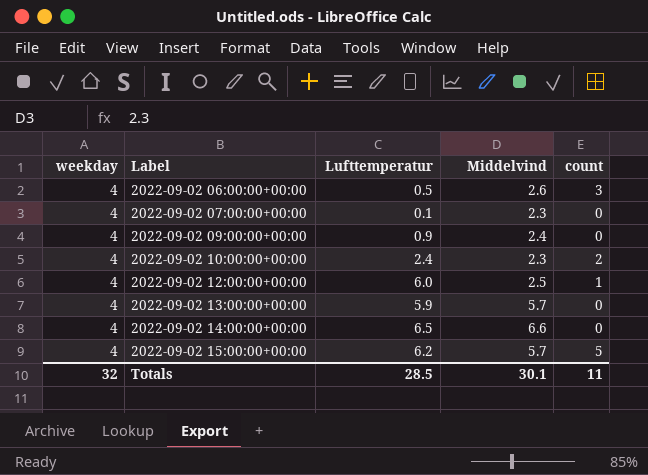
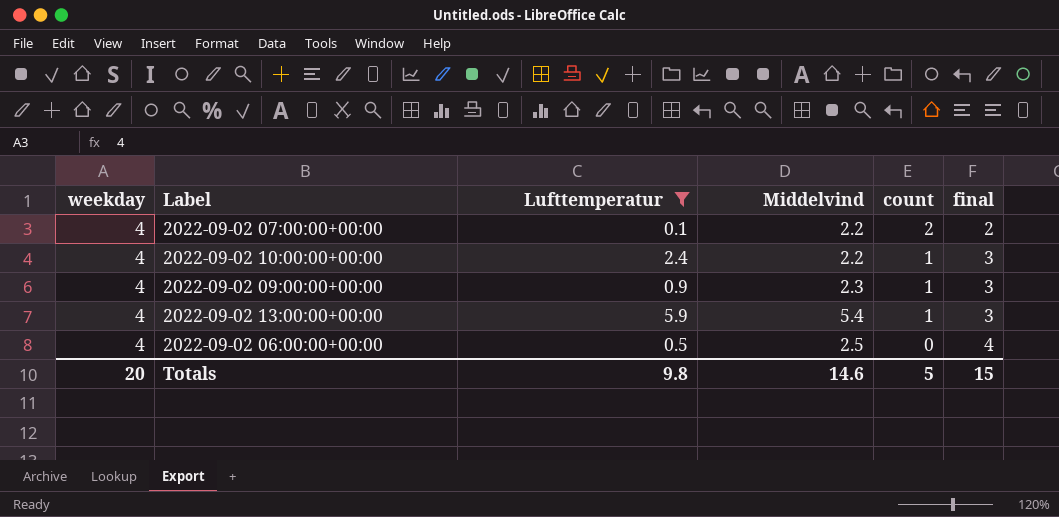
filter: none -> Lufttemperatur <= 5.9
row order: Label ascending -> count descending
column final | formula: none -> [weekday] - [count]
2022-09-02 07:00:00+00:00 | Middelvind: 2.3 -> 2.2
2022-09-02 07:00:00+00:00 | count: 0 -> 2
2022-09-02 10:00:00+00:00 | Middelvind: 2.3 -> 2.2
2022-09-02 10:00:00+00:00 | count: 2 -> 1
2022-09-02 09:00:00+00:00 | Middelvind: 2.4 -> 2.3
2022-09-02 09:00:00+00:00 | count: 0 -> 1
2022-09-02 13:00:00+00:00 | Middelvind: 5.7 -> 5.4
2022-09-02 13:00:00+00:00 | count: 0 -> 1
2022-09-02 06:00:00+00:00 | Middelvind: 2.6 -> 2.5
2022-09-02 06:00:00+00:00 | count: 3 -> 0
Totals | weekday: 32 -> 20
Totals | Lufttemperatur: 28.5 -> 9.8
Totals | Middelvind: 30.1 -> 14.6
Totals | count: 11 -> 5

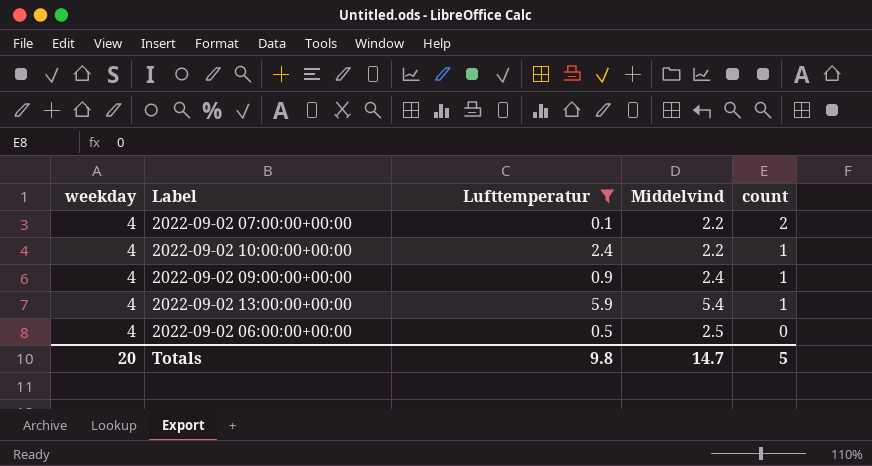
column final | formula: [weekday] - [count] -> none
2022-09-02 09:00:00+00:00 | Middelvind: 2.3 -> 2.4
Totals | Middelvind: 14.6 -> 14.7

